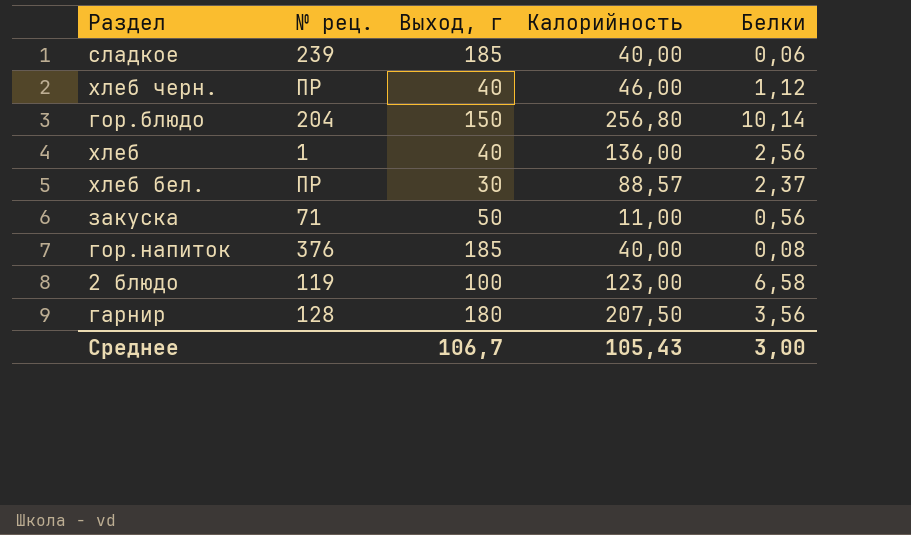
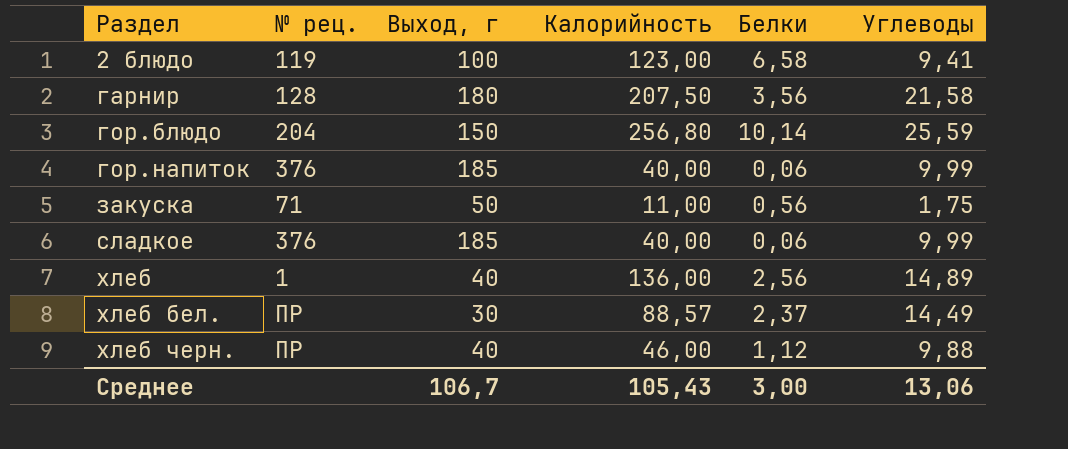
row order: none -> Раздел ascending
column Углеводы | position: none -> 6
гор.напиток | Белки: 0,08 -> 0,06
сладкое | № рец.: 239 -> 376

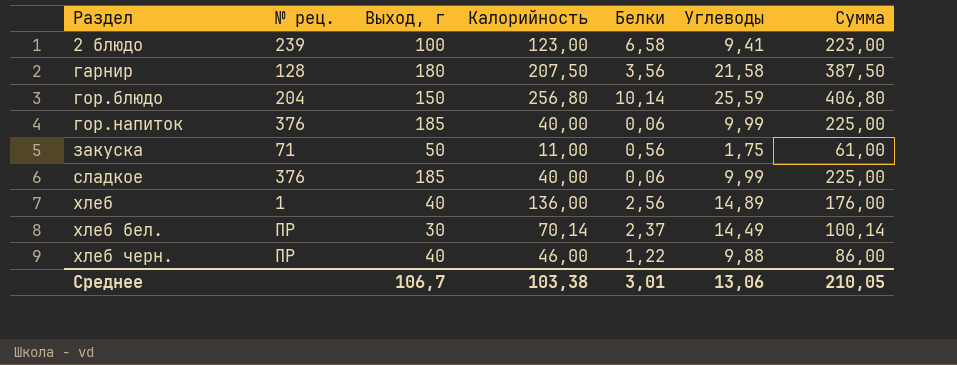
column Сумма | formula: none -> [Выход, г] + [Калорийность]
2 блюдо | № рец.: 119 -> 239
хлеб бел. | Калорийность: 88,57 -> 70,14
хлеб черн. | Белки: 1,12 -> 1,22
Среднее | Калорийность: 105,43 -> 103,38
Среднее | Белки: 3,00 -> 3,01

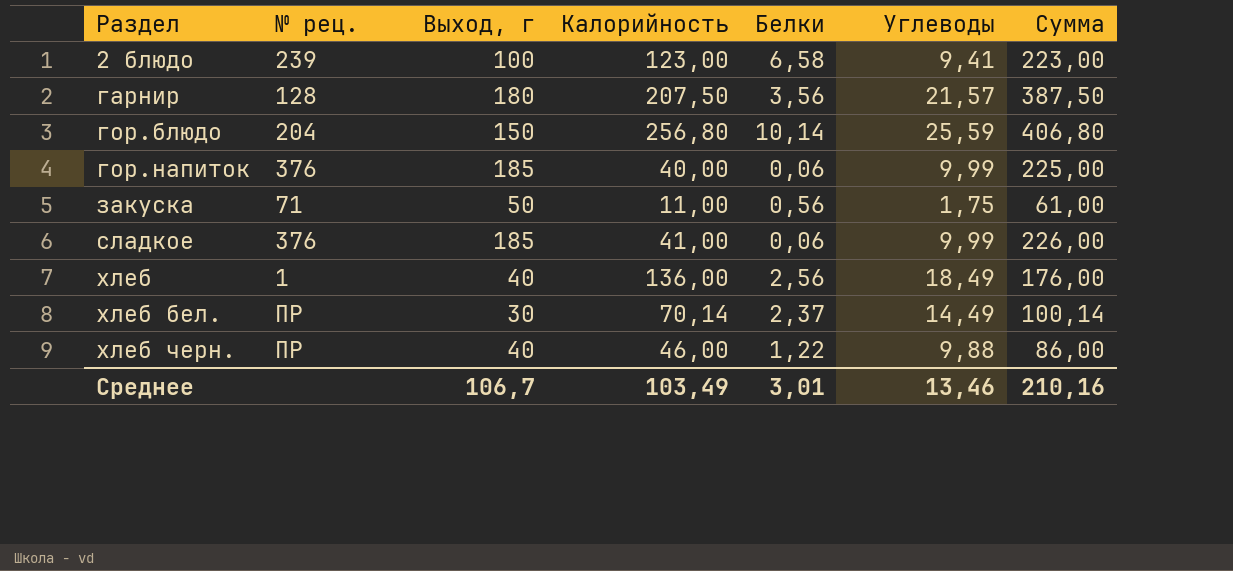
гарнир | Углеводы: 21,58 -> 21,57
сладкое | Калорийность: 40,00 -> 41,00
сладкое | Сумма: 225,00 -> 226,00
хлеб | Углеводы: 14,89 -> 18,49
Среднее | Калорийность: 103,38 -> 103,49
Среднее | Углеводы: 13,06 -> 13,46
Среднее | Сумма: 210,05 -> 210,16

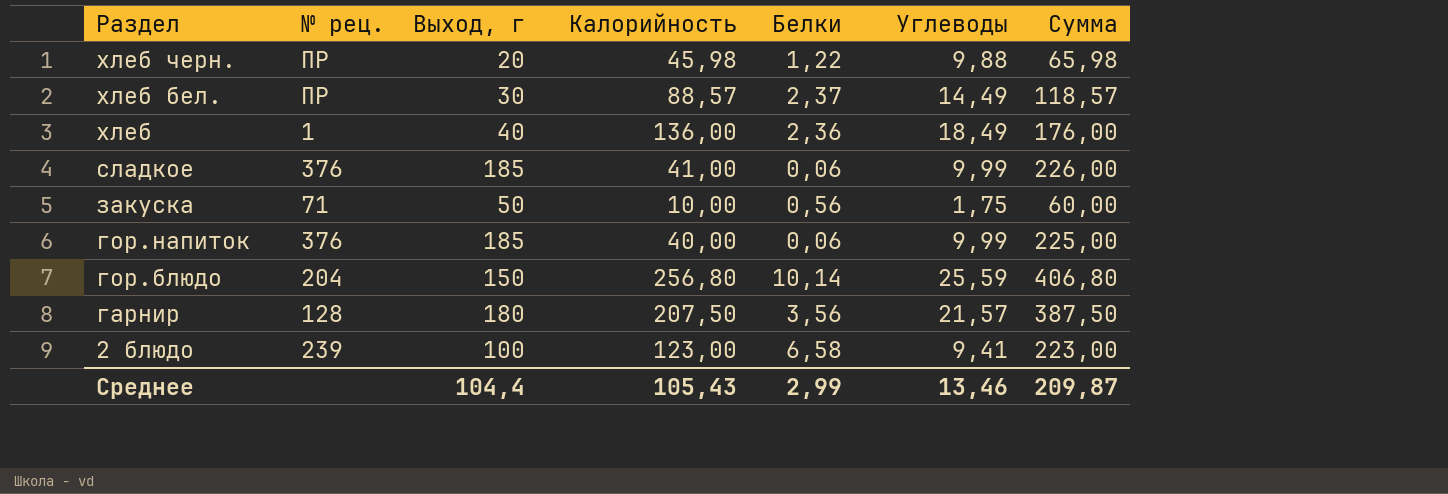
row order: Раздел ascending -> Раздел descending
хлеб черн. | Выход, г: 40 -> 20
хлеб черн. | Калорийность: 46,00 -> 45,98
хлеб черн. | Сумма: 86,00 -> 65,98
хлеб бел. | Калорийность: 70,14 -> 88,57
хлеб бел. | Сумма: 100,14 -> 118,57
хлеб | Белки: 2,56 -> 2,36
закуска | Калорийность: 11,00 -> 10,00
закуска | Сумма: 61,00 -> 60,00
Среднее | Выход, г: 106,7 -> 104,4
Среднее | Калорийность: 103,49 -> 105,43
Среднее | Белки: 3,01 -> 2,99
Среднее | Сумма: 210,16 -> 209,87

